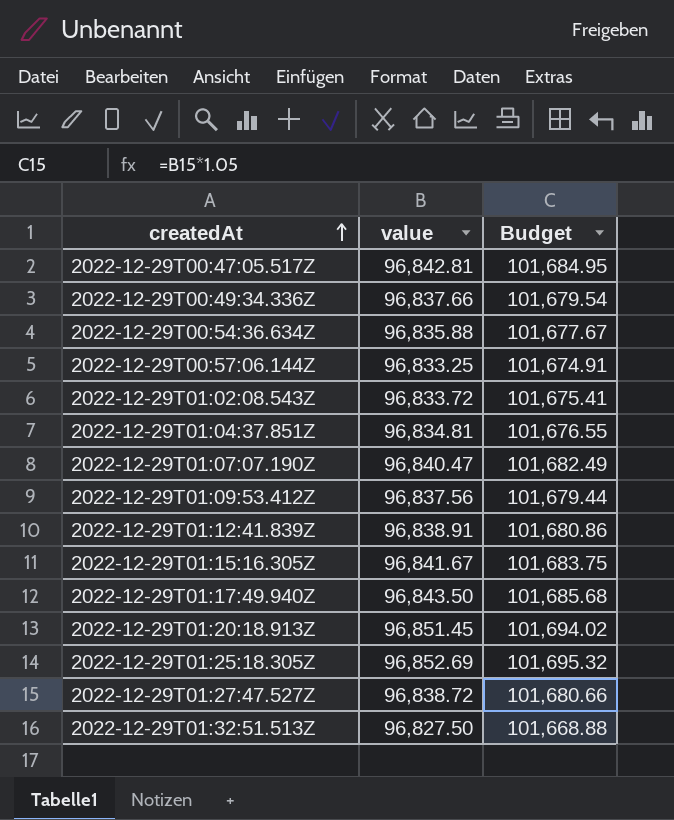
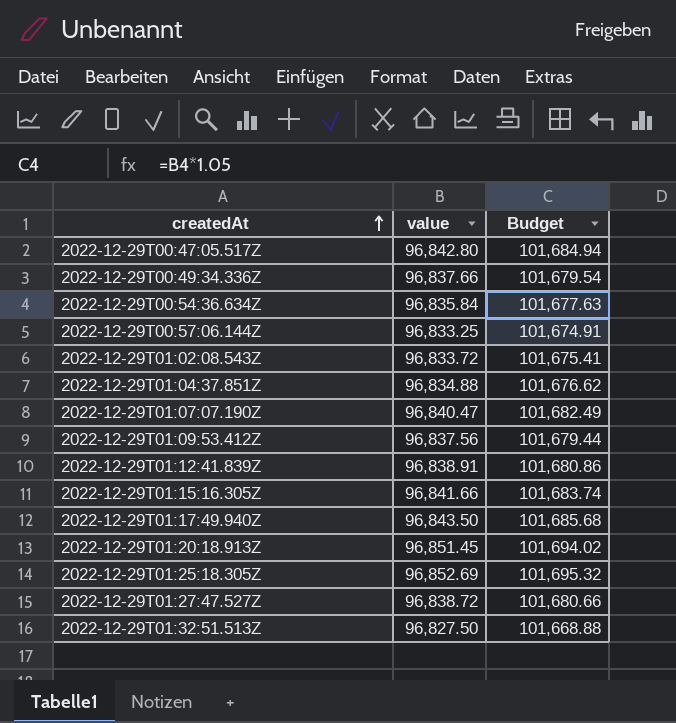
2022-12-29T00:47:05.517Z | value: 96,842.81 -> 96,842.80
2022-12-29T00:47:05.517Z | Budget: 101,684.95 -> 101,684.94
2022-12-29T00:54:36.634Z | value: 96,835.88 -> 96,835.84
2022-12-29T00:54:36.634Z | Budget: 101,677.67 -> 101,677.63
2022-12-29T01:04:37.851Z | value: 96,834.81 -> 96,834.88
2022-12-29T01:04:37.851Z | Budget: 101,676.55 -> 101,676.62
2022-12-29T01:15:16.305Z | value: 96,841.67 -> 96,841.66
2022-12-29T01:15:16.305Z | Budget: 101,683.75 -> 101,683.74

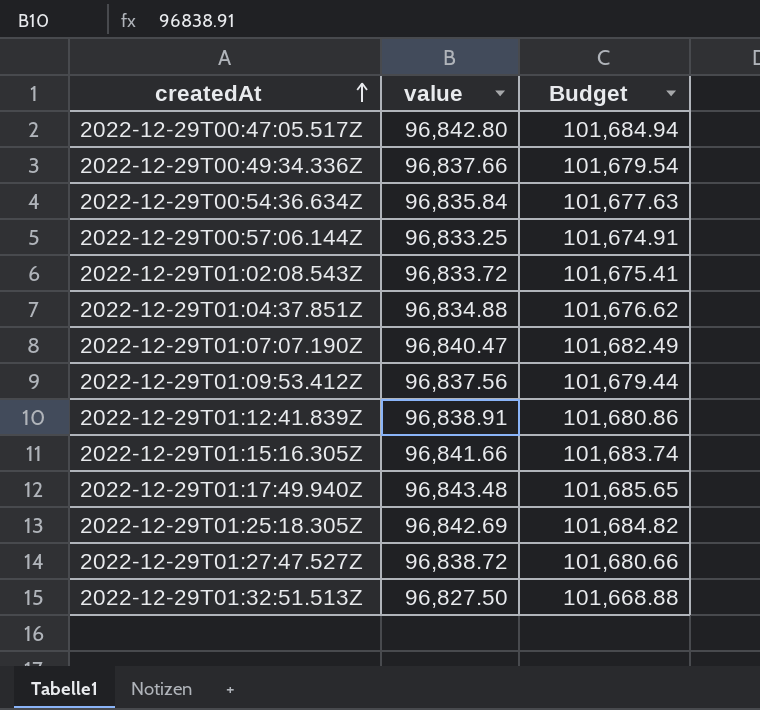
row 2022-12-29T01:20:18.913Z: 96,851.45 | 101,694.02 -> none
2022-12-29T01:17:49.940Z | value: 96,843.50 -> 96,843.48
2022-12-29T01:17:49.940Z | Budget: 101,685.68 -> 101,685.65
2022-12-29T01:25:18.305Z | value: 96,852.69 -> 96,842.69
2022-12-29T01:25:18.305Z | Budget: 101,695.32 -> 101,684.82

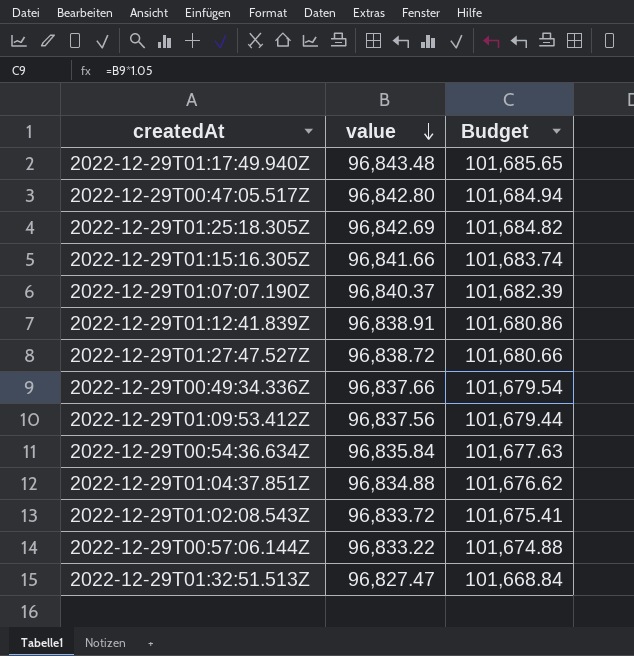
row order: createdAt ascending -> value descending
2022-12-29T01:07:07.190Z | value: 96,840.47 -> 96,840.37
2022-12-29T01:07:07.190Z | Budget: 101,682.49 -> 101,682.39
2022-12-29T00:57:06.144Z | value: 96,833.25 -> 96,833.22
2022-12-29T00:57:06.144Z | Budget: 101,674.91 -> 101,674.88
2022-12-29T01:32:51.513Z | value: 96,827.50 -> 96,827.47
2022-12-29T01:32:51.513Z | Budget: 101,668.88 -> 101,668.84

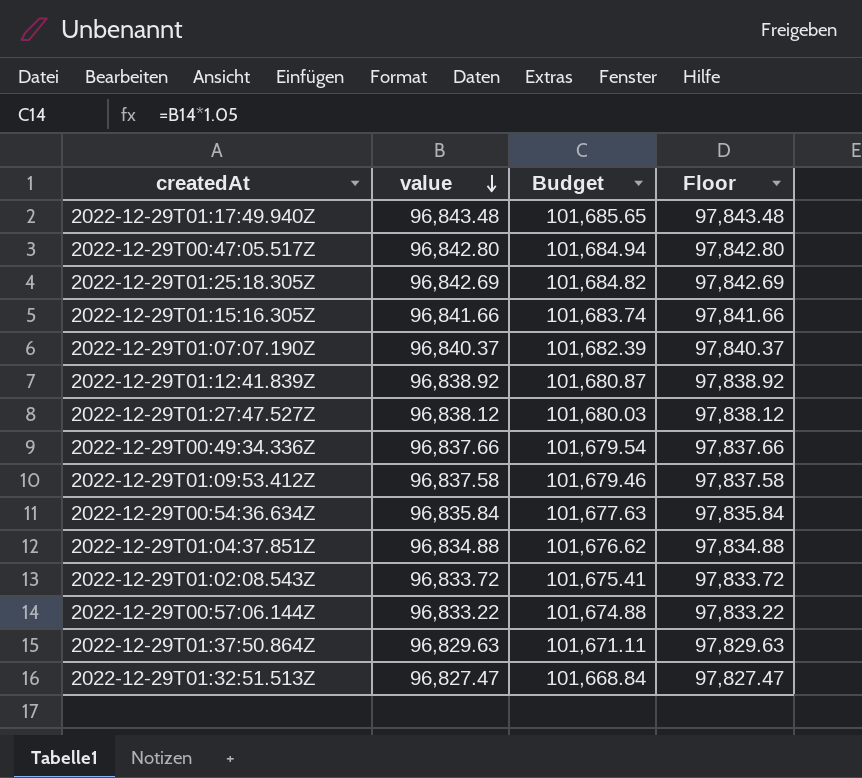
column Floor | formula: none -> [value] + 1000
2022-12-29T01:12:41.839Z | value: 96,838.91 -> 96,838.92
2022-12-29T01:12:41.839Z | Budget: 101,680.86 -> 101,680.87
2022-12-29T01:27:47.527Z | value: 96,838.72 -> 96,838.12
2022-12-29T01:27:47.527Z | Budget: 101,680.66 -> 101,680.03
2022-12-29T01:09:53.412Z | value: 96,837.56 -> 96,837.58
2022-12-29T01:09:53.412Z | Budget: 101,679.44 -> 101,679.46
row 2022-12-29T01:37:50.864Z: none -> 96,829.63 | 101,671.11 | 97,829.63

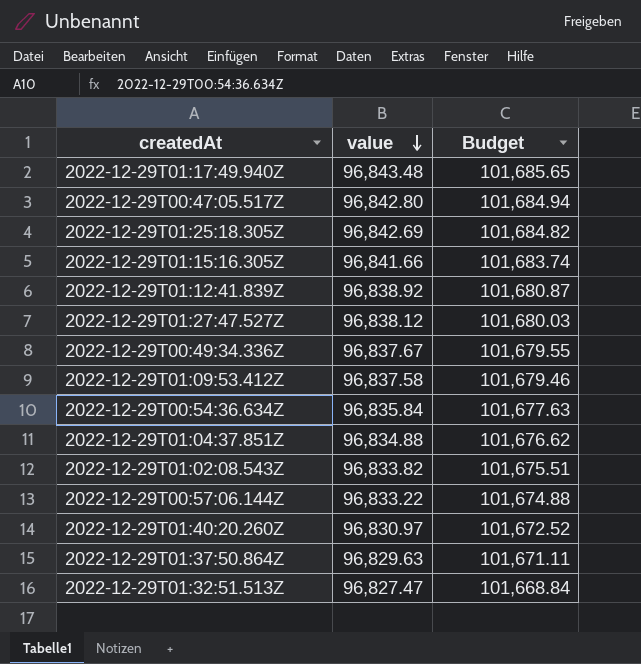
column Floor | formula: [value] + 1000 -> none
row 2022-12-29T01:07:07.190Z: 96,840.37 | 101,682.39 | 97,840.37 -> none
2022-12-29T00:49:34.336Z | value: 96,837.66 -> 96,837.67
2022-12-29T00:49:34.336Z | Budget: 101,679.54 -> 101,679.55
2022-12-29T01:02:08.543Z | value: 96,833.72 -> 96,833.82
2022-12-29T01:02:08.543Z | Budget: 101,675.41 -> 101,675.51
row 2022-12-29T01:40:20.260Z: none -> 96,830.97 | 101,672.52

